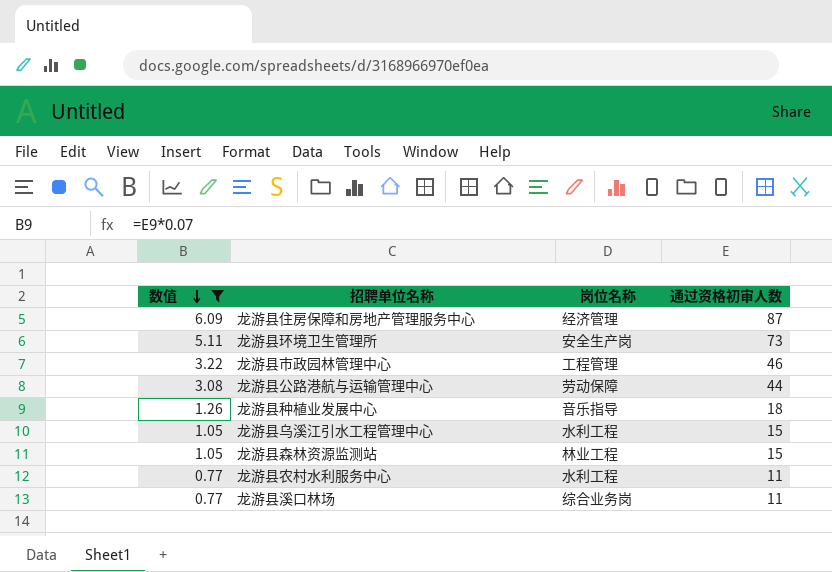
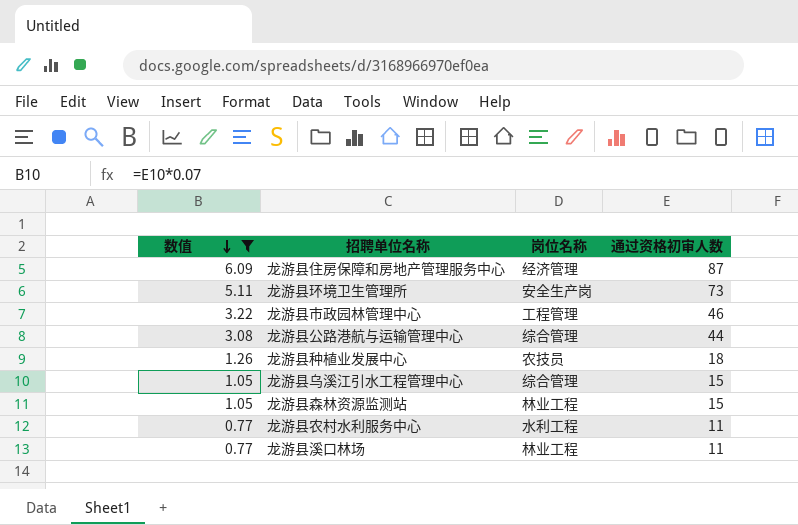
龙游县公路港航与运输管理中心 | 岗位名称: 劳动保障 -> 综合管理
龙游县种植业发展中心 | 岗位名称: 音乐指导 -> 农技员
龙游县乌溪江引水工程管理中心 | 岗位名称: 水利工程 -> 综合管理
龙游县溪口林场 | 岗位名称: 综合业务岗 -> 林业工程

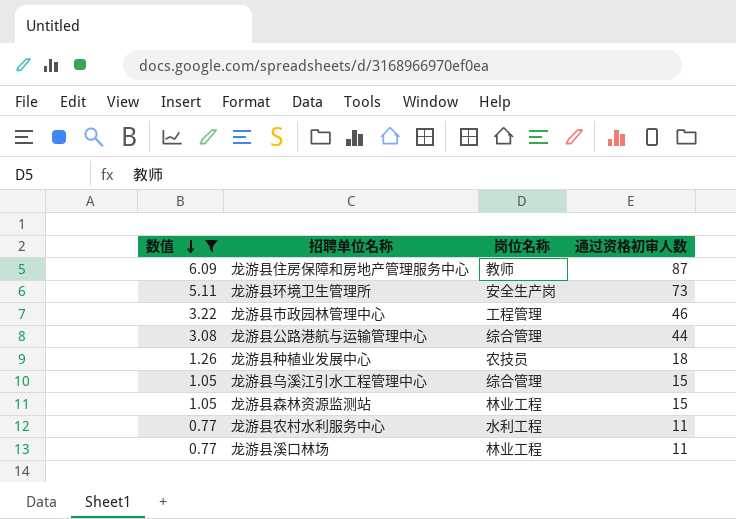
龙游县住房保障和房地产管理服务中心 | 岗位名称: 经济管理 -> 教师

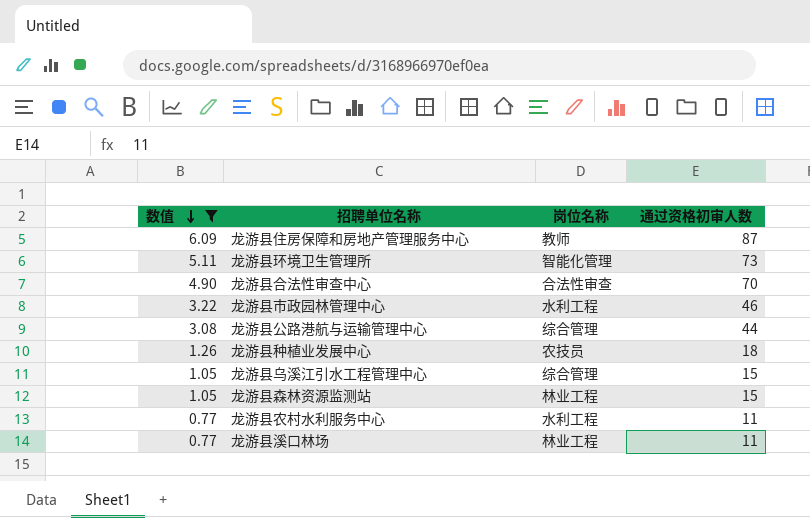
龙游县环境卫生管理所 | 岗位名称: 安全生产岗 -> 智能化管理
row 龙游县合法性审查中心: none -> 4.90 | 合法性审查 | 70
龙游县市政园林管理中心 | 岗位名称: 工程管理 -> 水利工程

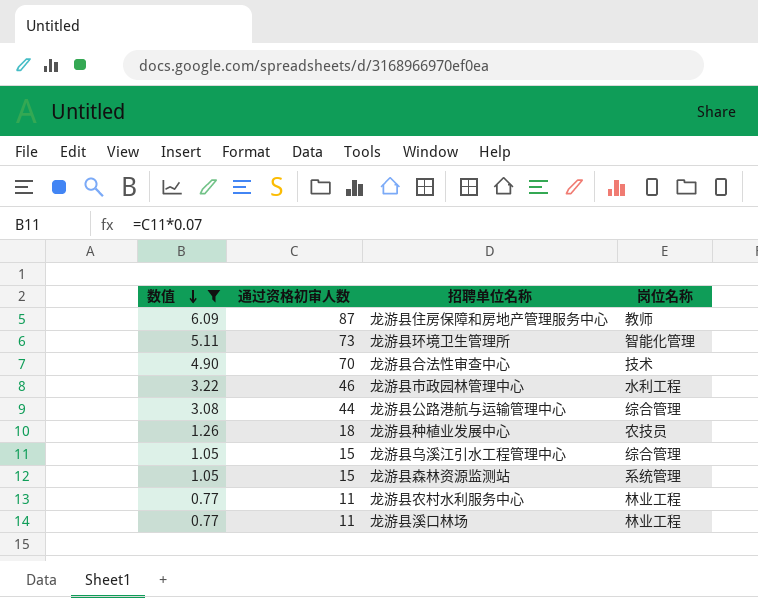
column 通过资格初审人数 | position: 4 -> 2
龙游县合法性审查中心 | 岗位名称: 合法性审查 -> 技术
龙游县森林资源监测站 | 岗位名称: 林业工程 -> 系统管理
龙游县农村水利服务中心 | 岗位名称: 水利工程 -> 林业工程

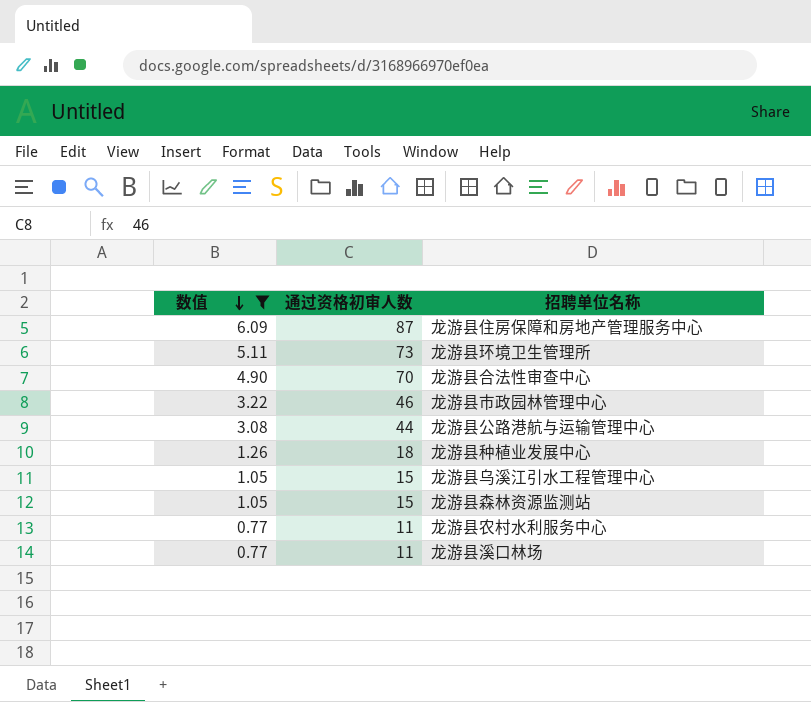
column 岗位名称 | position: 4 -> none

